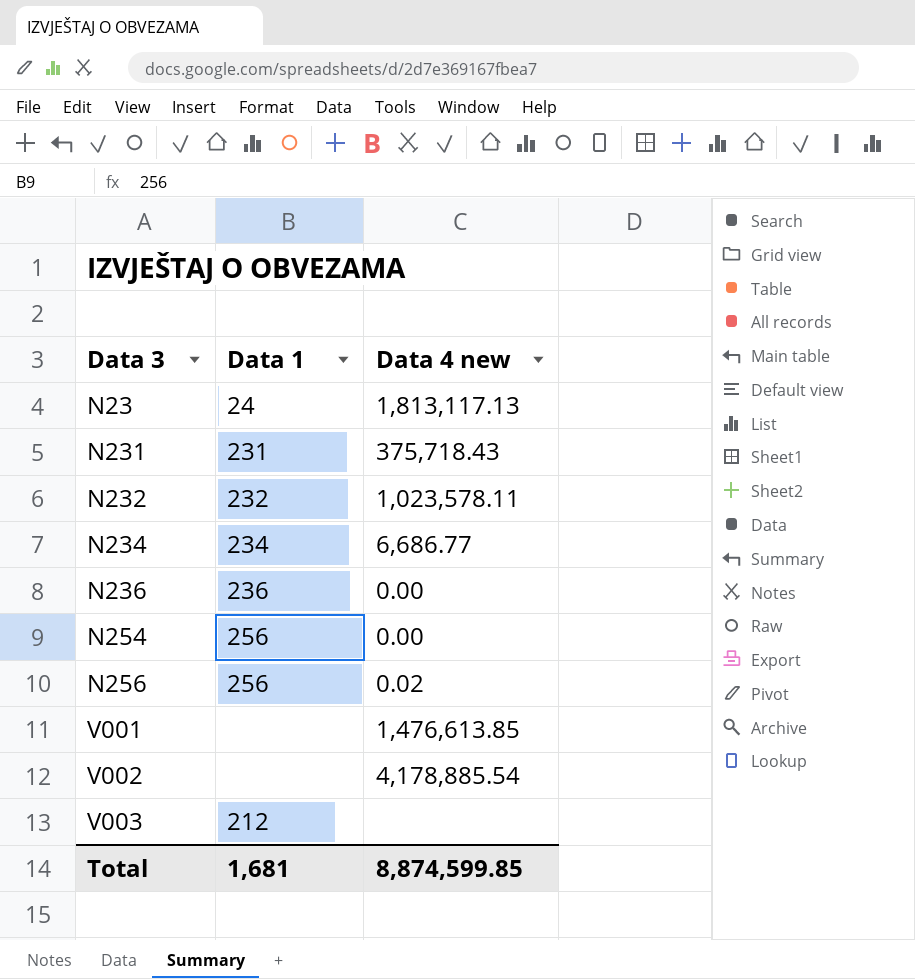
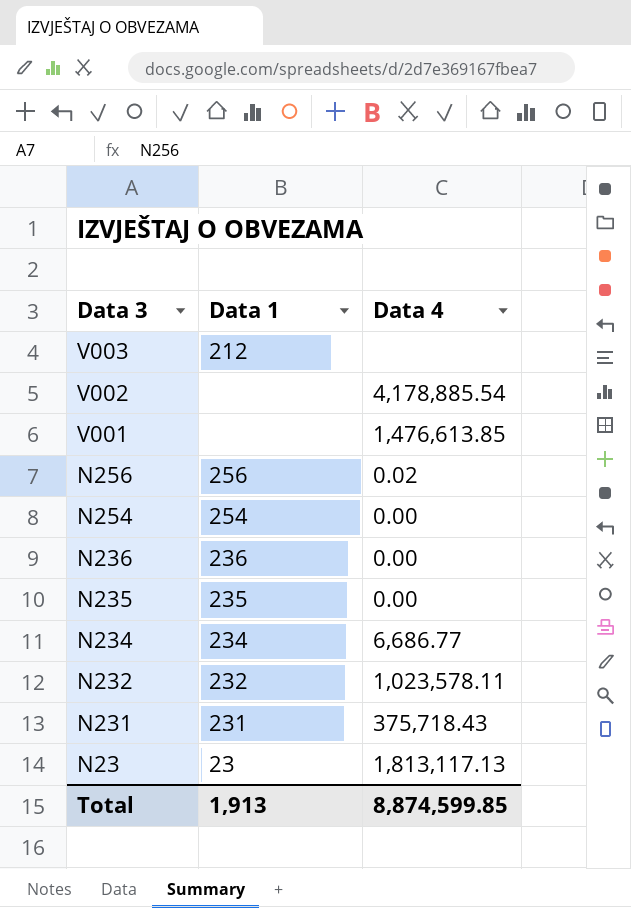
row order: Data 3 ascending -> Data 3 descending
column name: Data 4 new -> Data 4
N254 | Data 1: 256 -> 254
row N235: none -> 235 | 0.00
N23 | Data 1: 24 -> 23
Total | Data 1: 1,681 -> 1,913

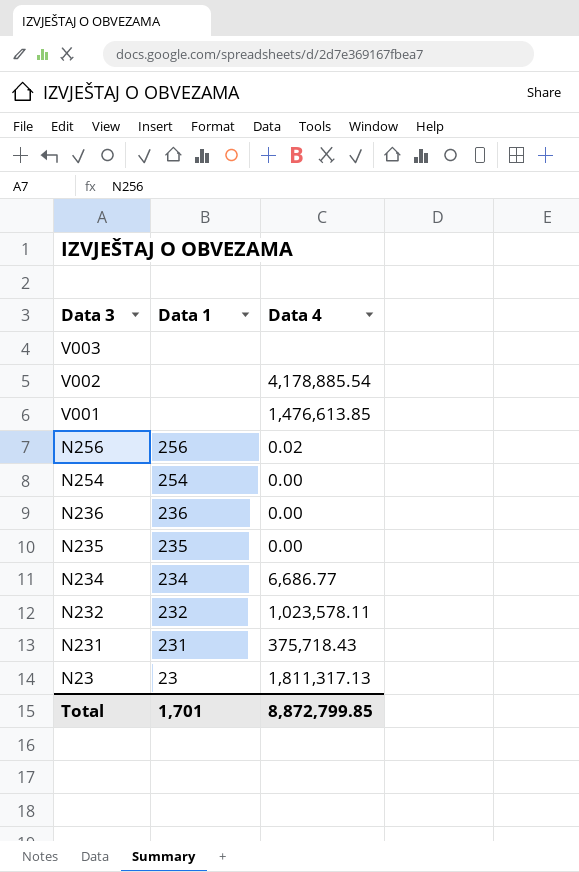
V003 | Data 1: 212 -> none
N23 | Data 4: 1,813,117.13 -> 1,811,317.13
Total | Data 1: 1,913 -> 1,701
Total | Data 4: 8,874,599.85 -> 8,872,799.85

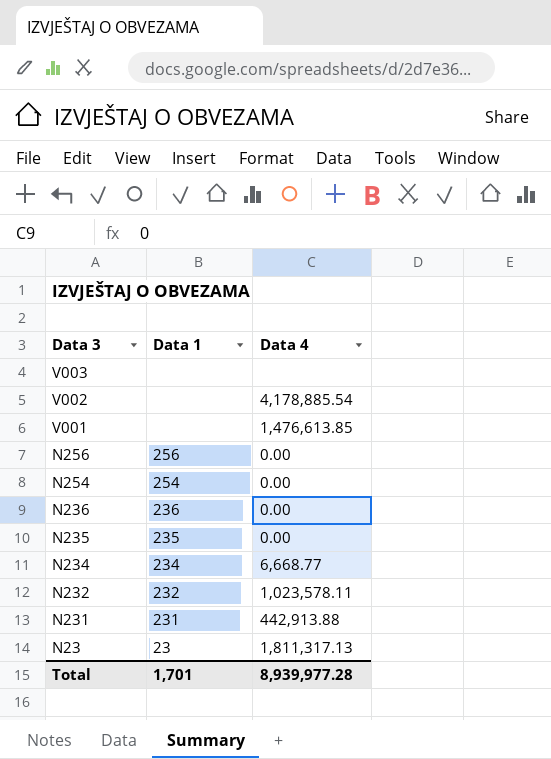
N256 | Data 4: 0.02 -> 0.00
N234 | Data 4: 6,686.77 -> 6,668.77
N231 | Data 4: 375,718.43 -> 442,913.88
Total | Data 4: 8,872,799.85 -> 8,939,977.28

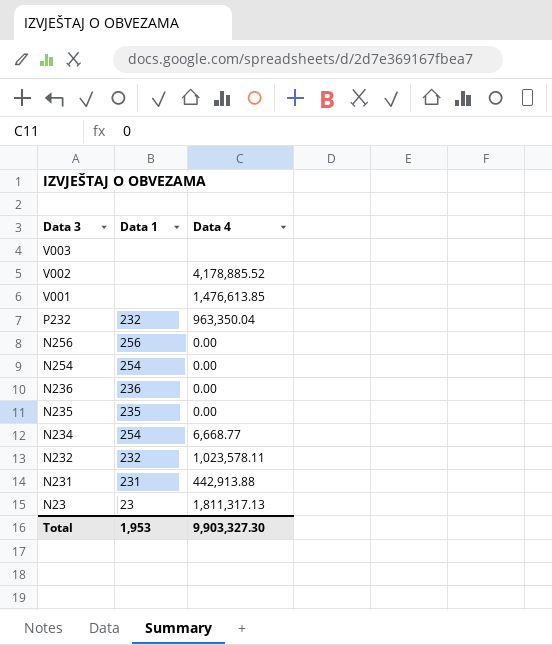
V002 | Data 4: 4,178,885.54 -> 4,178,885.52
row P232: none -> 232 | 963,350.04
N234 | Data 1: 234 -> 254
Total | Data 1: 1,701 -> 1,953
Total | Data 4: 8,939,977.28 -> 9,903,327.30

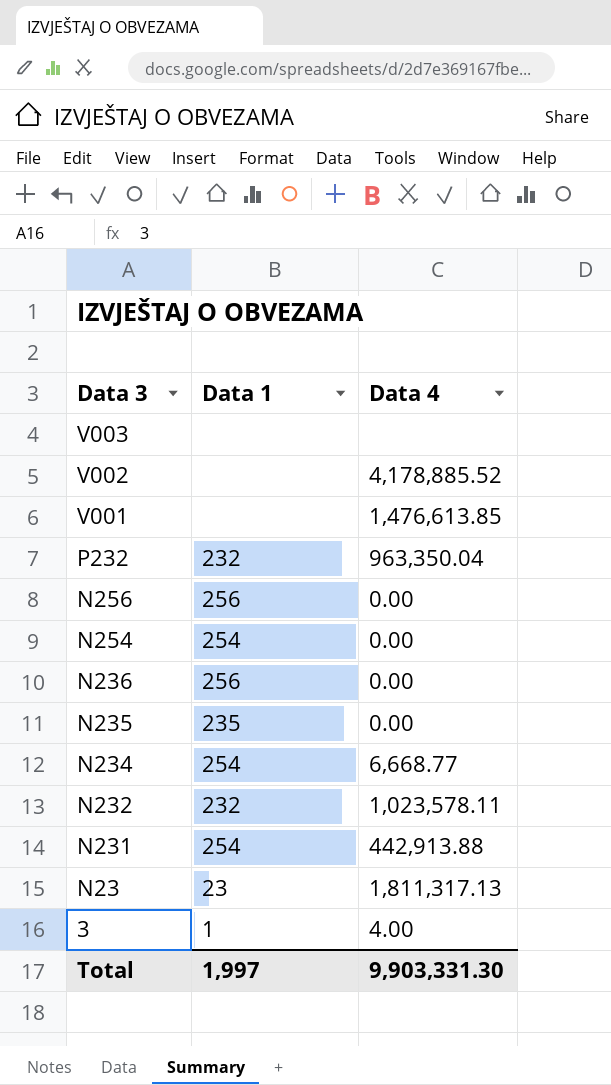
N236 | Data 1: 236 -> 256
N231 | Data 1: 231 -> 254
row 3: none -> 1 | 4.00
Total | Data 1: 1,953 -> 1,997
Total | Data 4: 9,903,327.30 -> 9,903,331.30

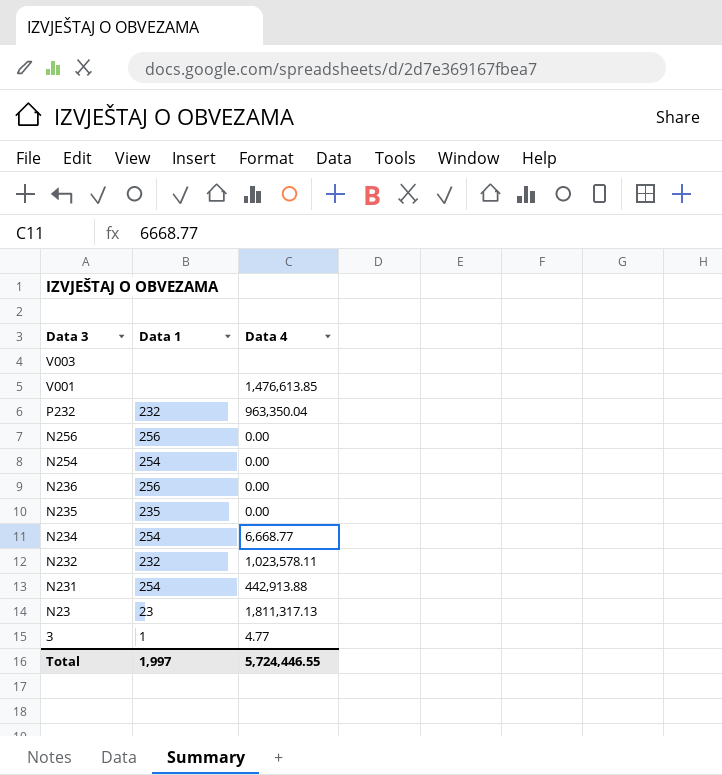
row V002: none | 4,178,885.52 -> none
3 | Data 4: 4.00 -> 4.77
Total | Data 4: 9,903,331.30 -> 5,724,446.55

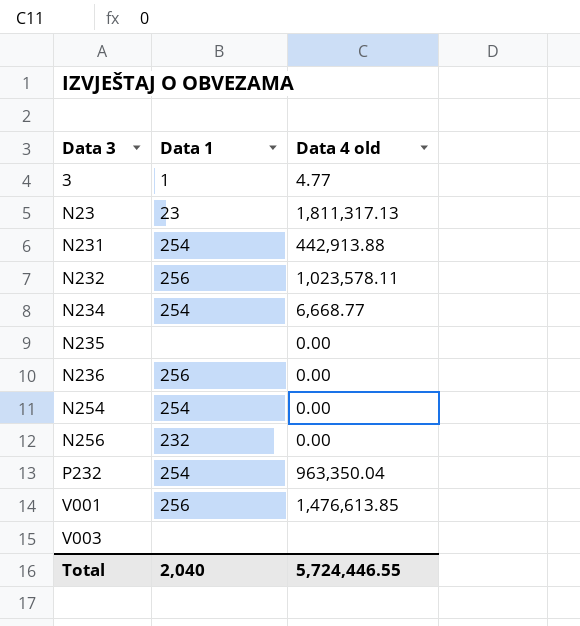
row order: Data 3 descending -> Data 3 ascending
column name: Data 4 -> Data 4 old
N232 | Data 1: 232 -> 256
N235 | Data 1: 235 -> none
N256 | Data 1: 256 -> 232
P232 | Data 1: 232 -> 254
V001 | Data 1: none -> 256
Total | Data 1: 1,997 -> 2,040

